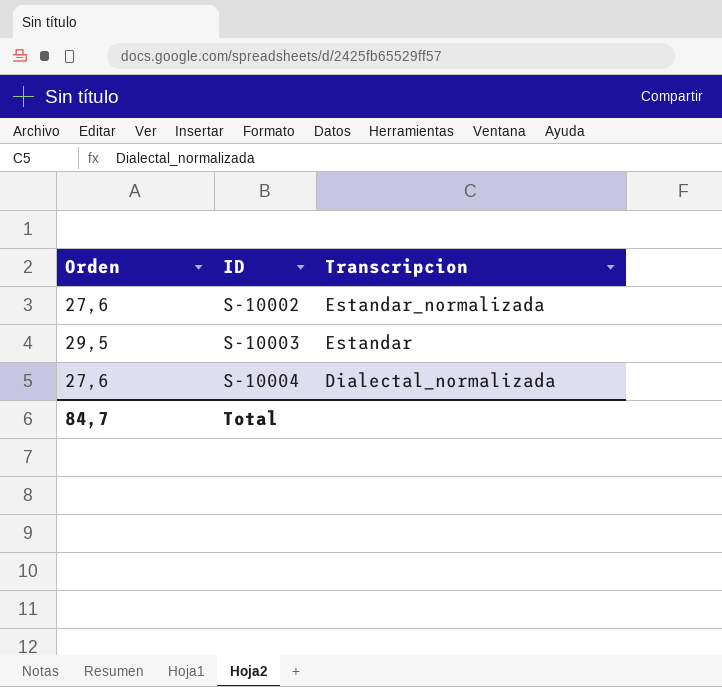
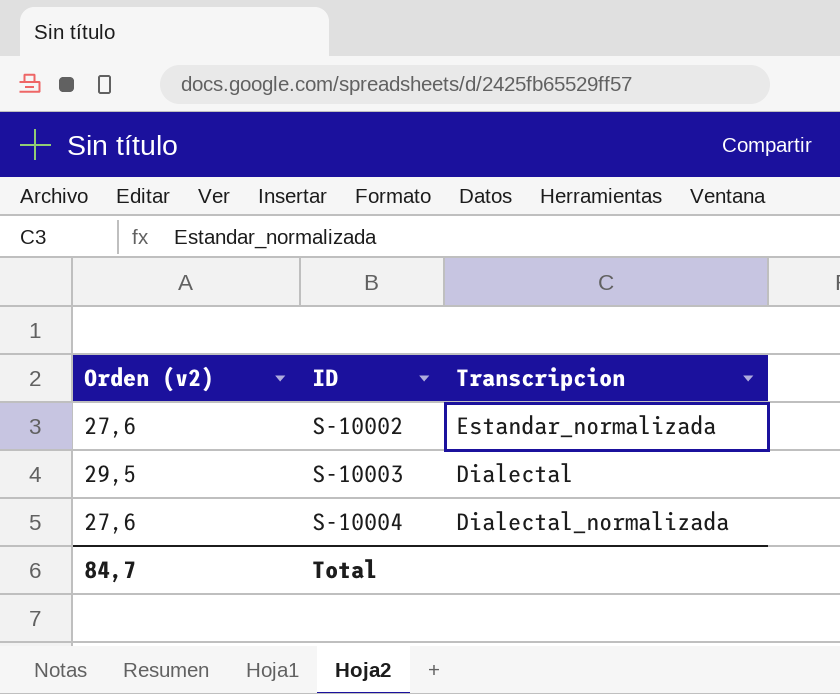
column name: Orden -> Orden (v2)
S-10003 | Transcripcion: Estandar -> Dialectal

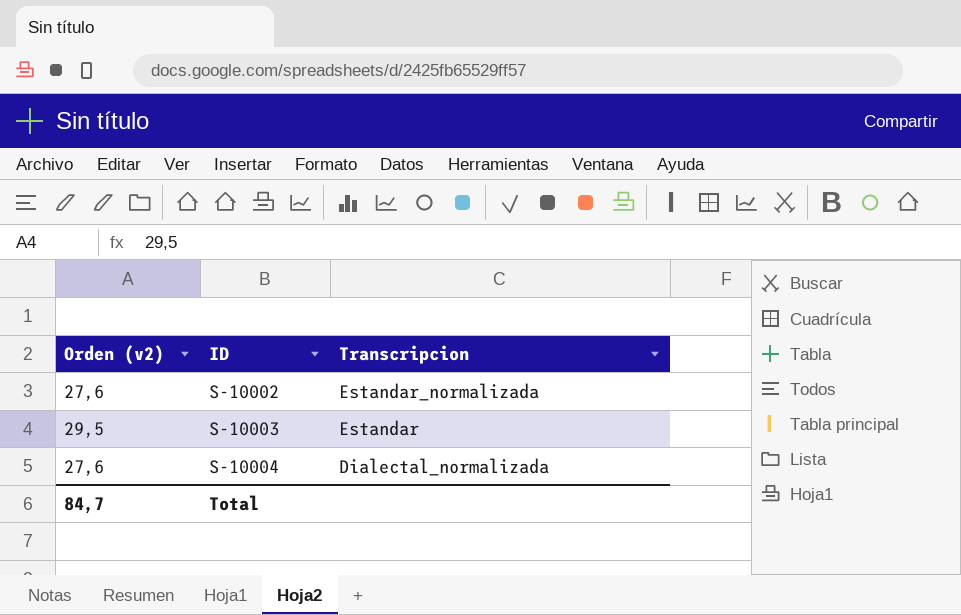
S-10003 | Transcripcion: Dialectal -> Estandar

